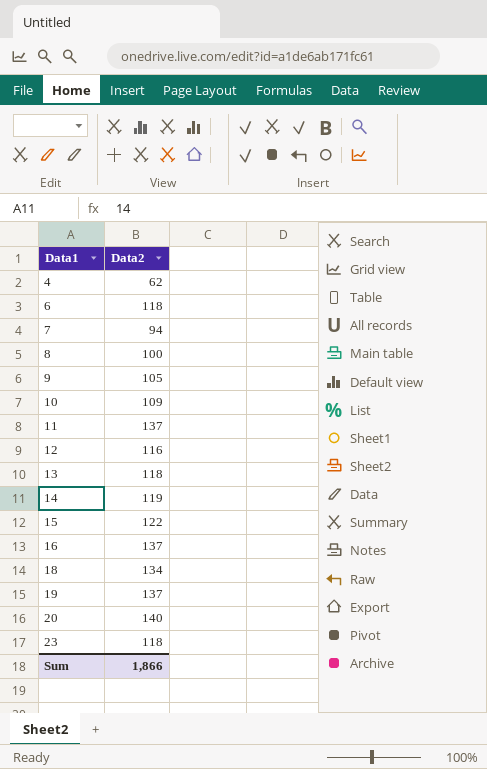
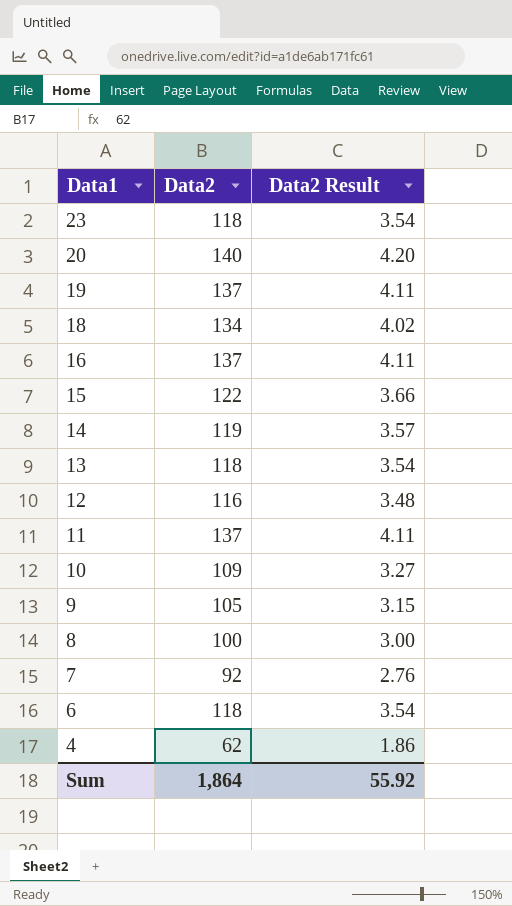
row order: Data1 ascending -> Data1 descending
column Data2 Result | formula: none -> [Data2] * 0.03
7 | Data2: 94 -> 92
Sum | Data2: 1,866 -> 1,864

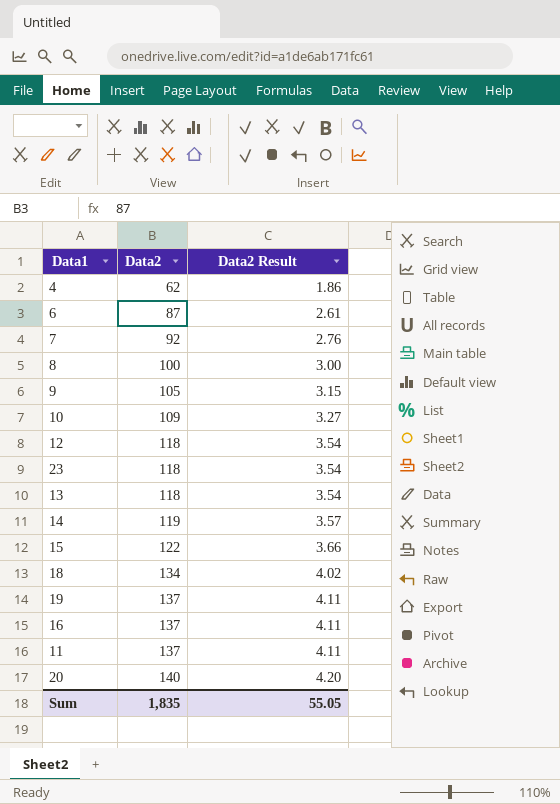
row order: Data1 descending -> Data2 ascending
6 | Data2: 118 -> 87
6 | Data2 Result: 3.54 -> 2.61
12 | Data2: 116 -> 118
12 | Data2 Result: 3.48 -> 3.54
Sum | Data2: 1,864 -> 1,835
Sum | Data2 Result: 55.92 -> 55.05

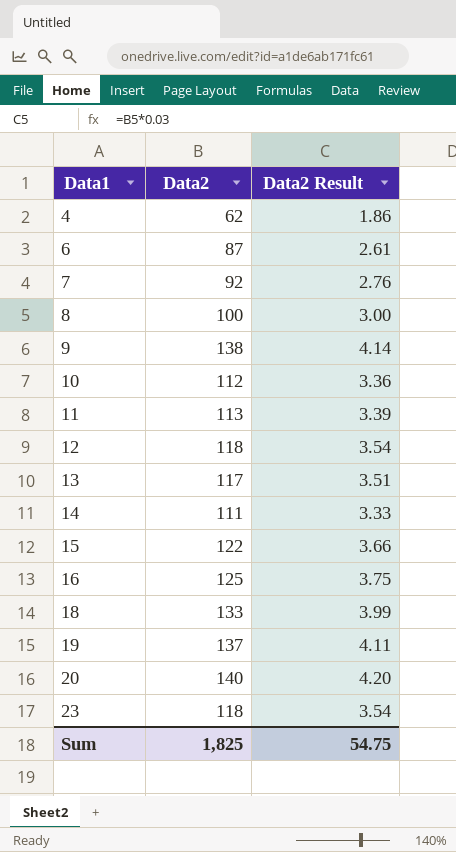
row order: Data2 ascending -> Data1 ascending
9 | Data2: 105 -> 138
9 | Data2 Result: 3.15 -> 4.14
10 | Data2: 109 -> 112
10 | Data2 Result: 3.27 -> 3.36
11 | Data2: 137 -> 113
11 | Data2 Result: 4.11 -> 3.39
13 | Data2: 118 -> 117
13 | Data2 Result: 3.54 -> 3.51
14 | Data2: 119 -> 111
14 | Data2 Result: 3.57 -> 3.33
16 | Data2: 137 -> 125
16 | Data2 Result: 4.11 -> 3.75
18 | Data2: 134 -> 133
18 | Data2 Result: 4.02 -> 3.99
Sum | Data2: 1,835 -> 1,825
Sum | Data2 Result: 55.05 -> 54.75

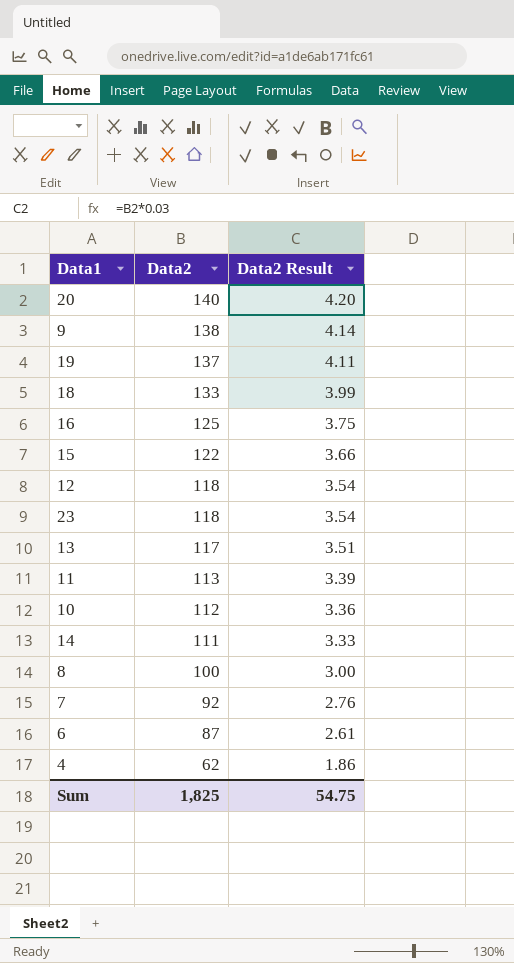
row order: Data1 ascending -> Data2 descending

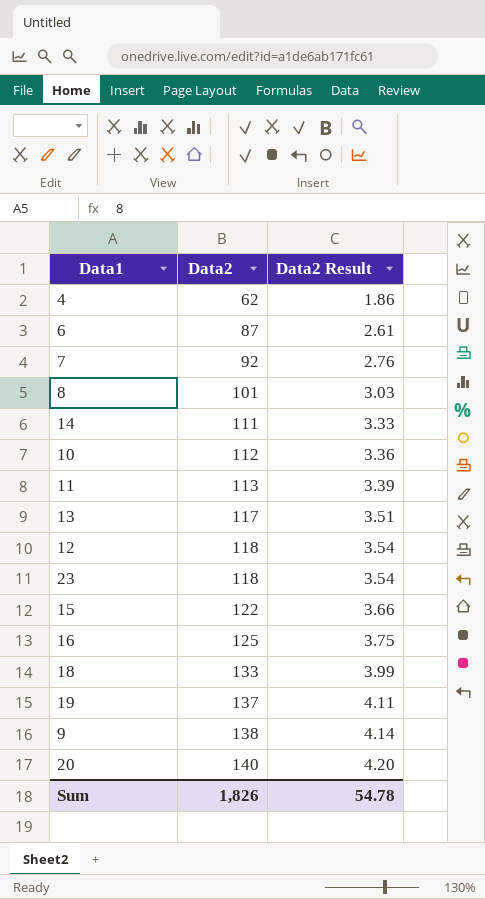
row order: Data2 descending -> Data2 ascending
8 | Data2: 100 -> 101
8 | Data2 Result: 3.00 -> 3.03
Sum | Data2: 1,825 -> 1,826
Sum | Data2 Result: 54.75 -> 54.78

